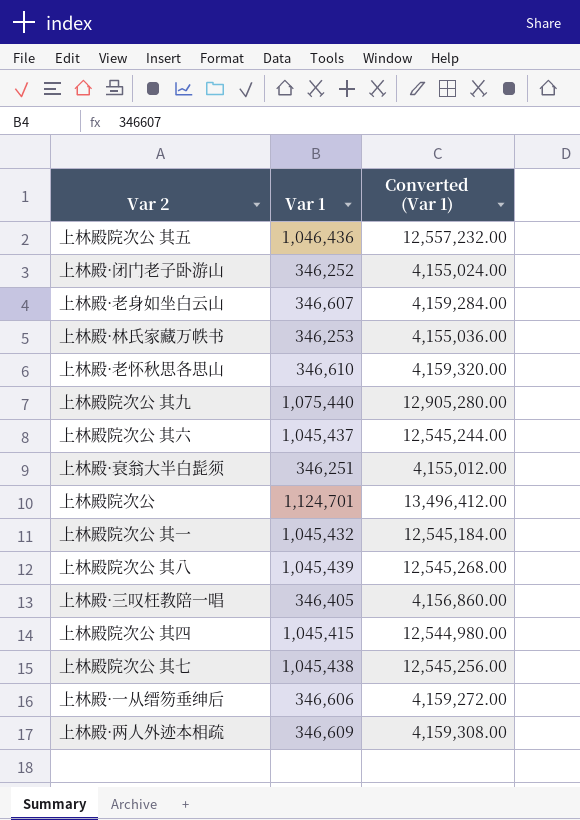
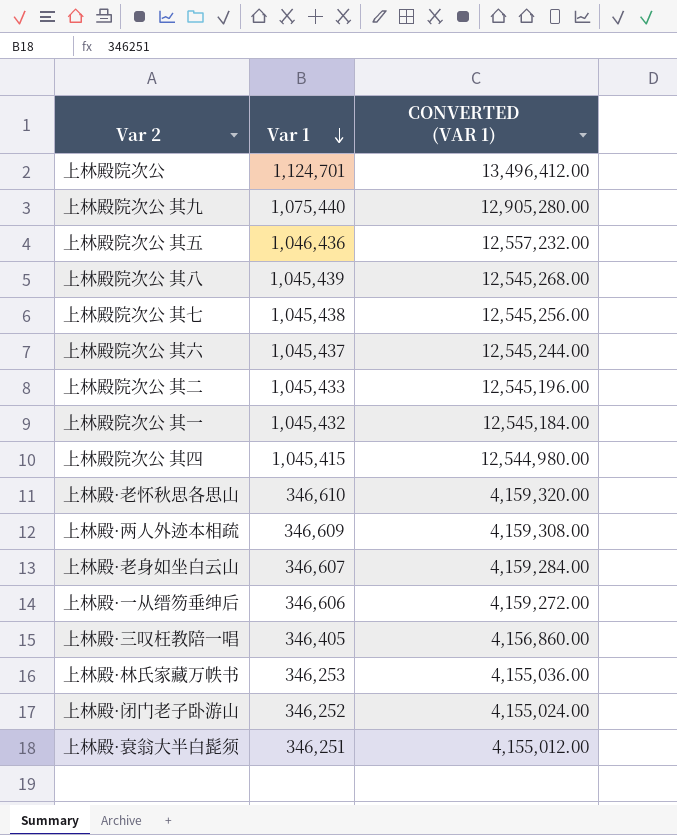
row order: none -> Var 1 descending
column name: Converted (Var 1) -> CONVERTED (VAR 1)
row 上林殿院次公 其二: none -> 1,045,433 | 12,545,196.00

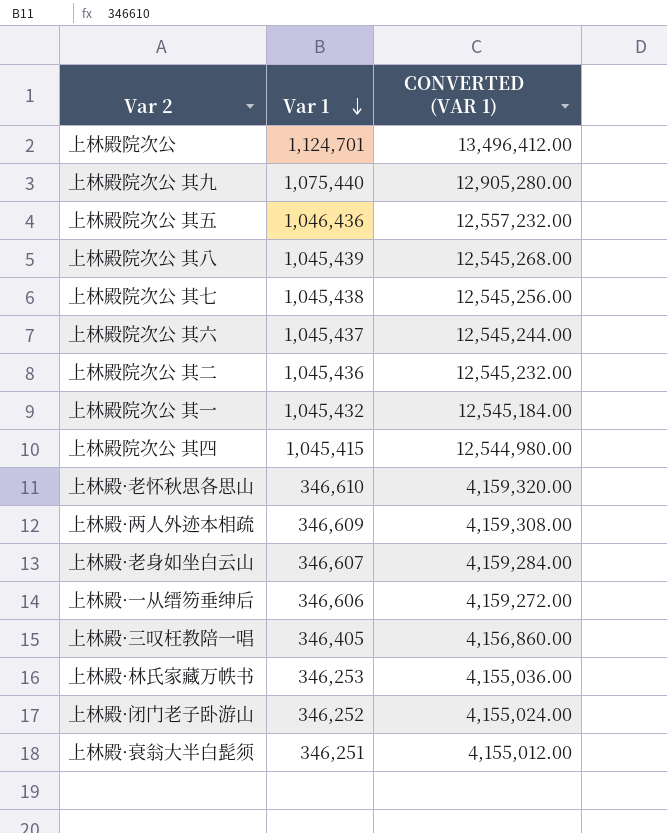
上林殿院次公 其二 | Var 1: 1,045,433 -> 1,045,436
上林殿院次公 其二 | CONVERTED (VAR 1): 12,545,196.00 -> 12,545,232.00

